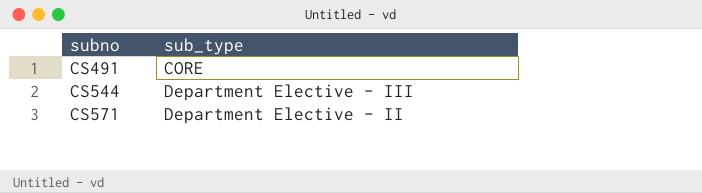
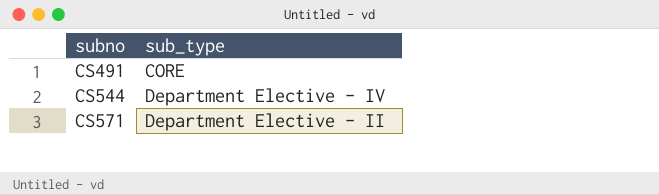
CS544 | sub_type: Department Elective - III -> Department Elective - IV

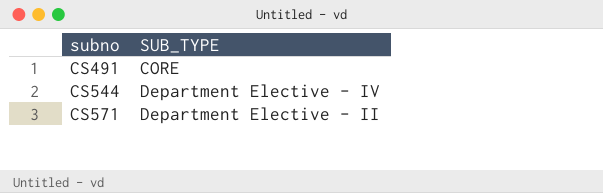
column name: sub_type -> SUB_TYPE

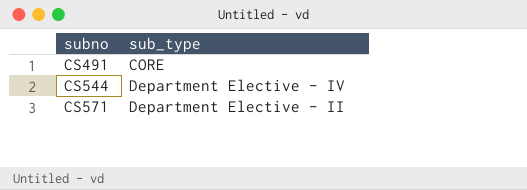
column name: SUB_TYPE -> sub_type

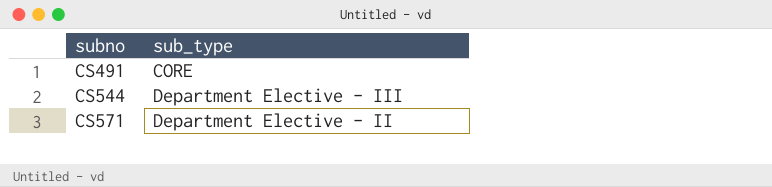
CS544 | sub_type: Department Elective - IV -> Department Elective - III

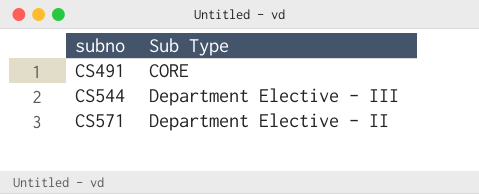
column name: sub_type -> Sub Type

